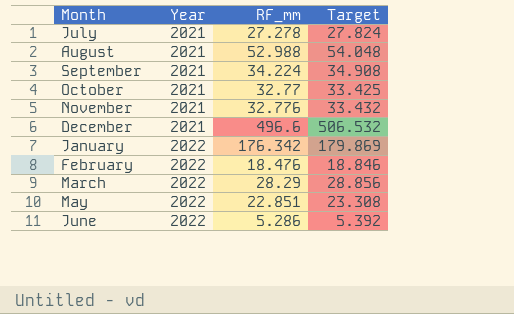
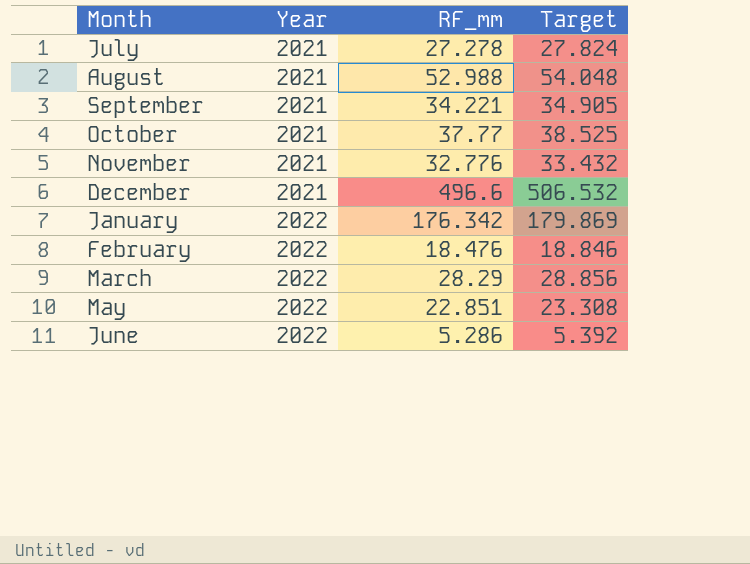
September | RF_mm: 34.224 -> 34.221
September | Target: 34.908 -> 34.905
October | RF_mm: 32.77 -> 37.77
October | Target: 33.425 -> 38.525

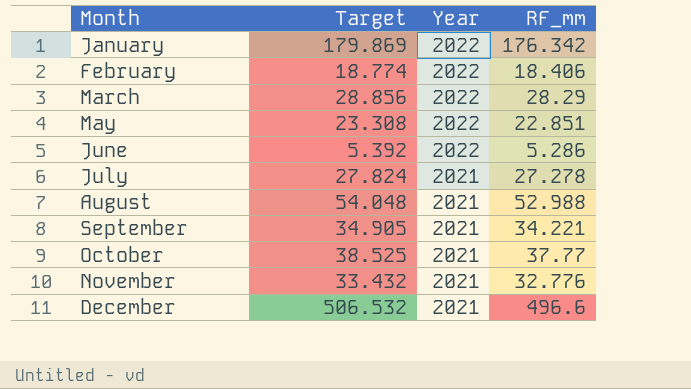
row order: Year ascending -> Month ascending
column Target | position: 4 -> 2
February | Target: 18.846 -> 18.774
February | RF_mm: 18.476 -> 18.406

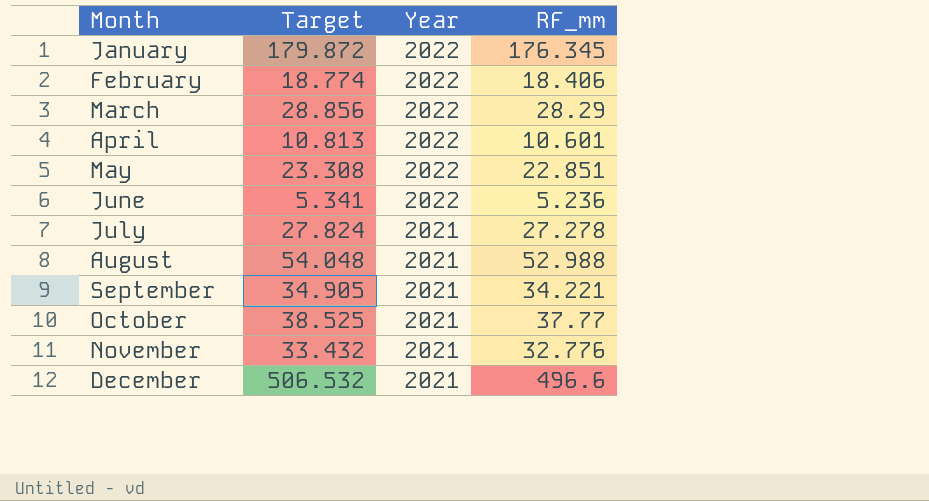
January | Target: 179.869 -> 179.872
January | RF_mm: 176.342 -> 176.345
row April: none -> 10.813 | 2022 | 10.601
June | Target: 5.392 -> 5.341
June | RF_mm: 5.286 -> 5.236

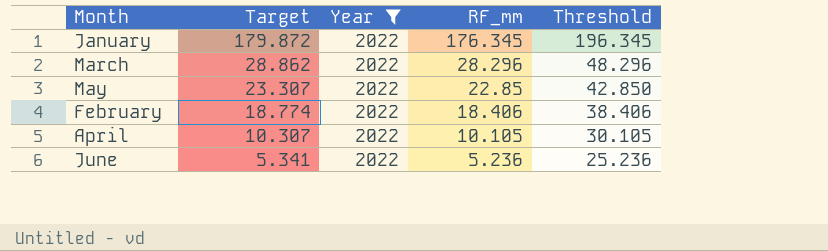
filter: none -> Year = 2022
row order: Month ascending -> Target descending
column Threshold | formula: none -> [RF_mm] + 20
March | Target: 28.856 -> 28.862
March | RF_mm: 28.29 -> 28.296
May | Target: 23.308 -> 23.307
May | RF_mm: 22.851 -> 22.85
April | Target: 10.813 -> 10.307
April | RF_mm: 10.601 -> 10.105

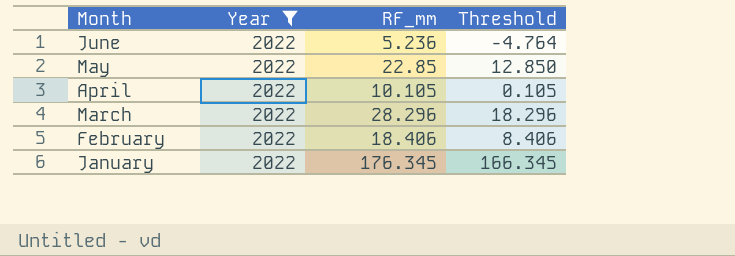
row order: Target descending -> Month descending
column Target | formula: [RF_mm] * 1.02 -> none
column Threshold | formula: [RF_mm] + 20 -> [RF_mm] - 10

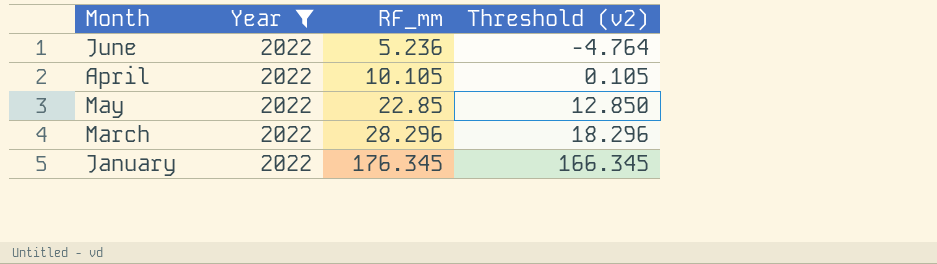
row order: Month descending -> RF_mm ascending
column name: Threshold -> Threshold (v2)
row February: 2022 | 18.406 | 8.406 -> none

